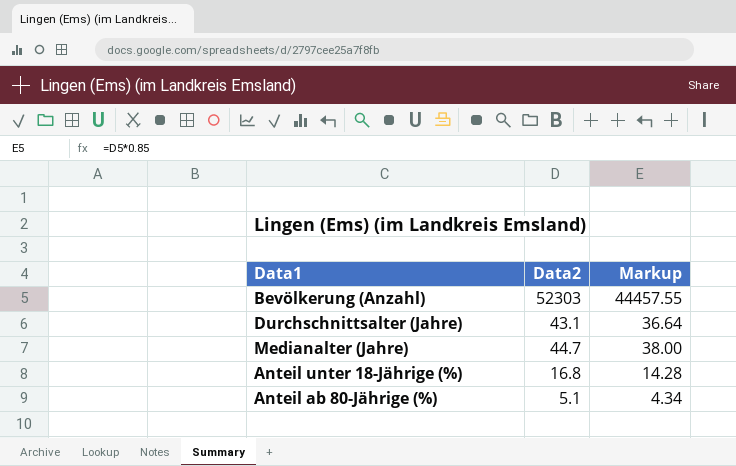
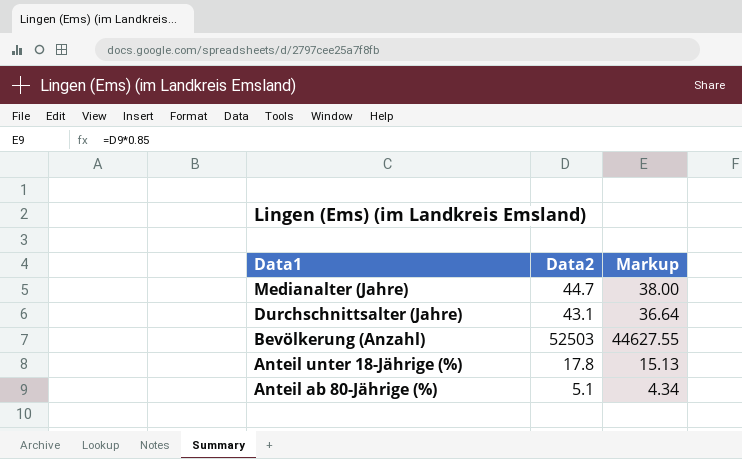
row order: none -> Data1 descending
Bevölkerung (Anzahl) | Data2: 52303 -> 52503
Bevölkerung (Anzahl) | Markup: 44457.55 -> 44627.55
Anteil unter 18-Jährige (%) | Data2: 16.8 -> 17.8
Anteil unter 18-Jährige (%) | Markup: 14.28 -> 15.13

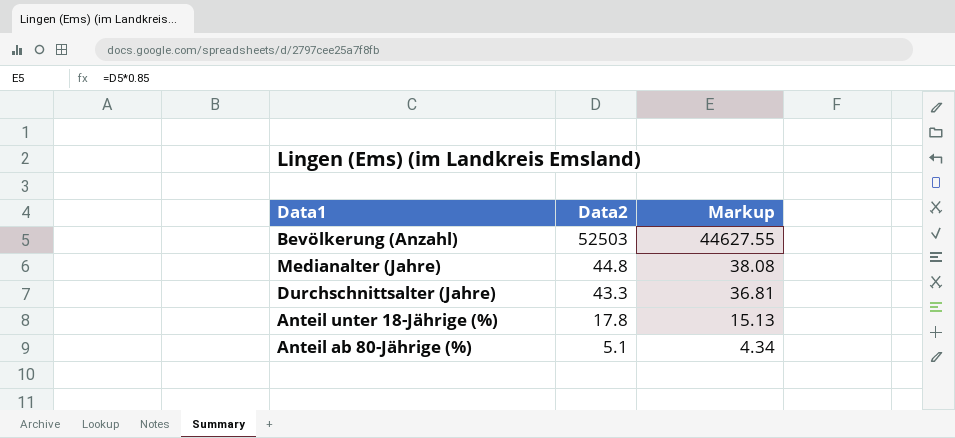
row order: Data1 descending -> Data2 descending
Medianalter (Jahre) | Data2: 44.7 -> 44.8
Medianalter (Jahre) | Markup: 38.00 -> 38.08
Durchschnittsalter (Jahre) | Data2: 43.1 -> 43.3
Durchschnittsalter (Jahre) | Markup: 36.64 -> 36.81

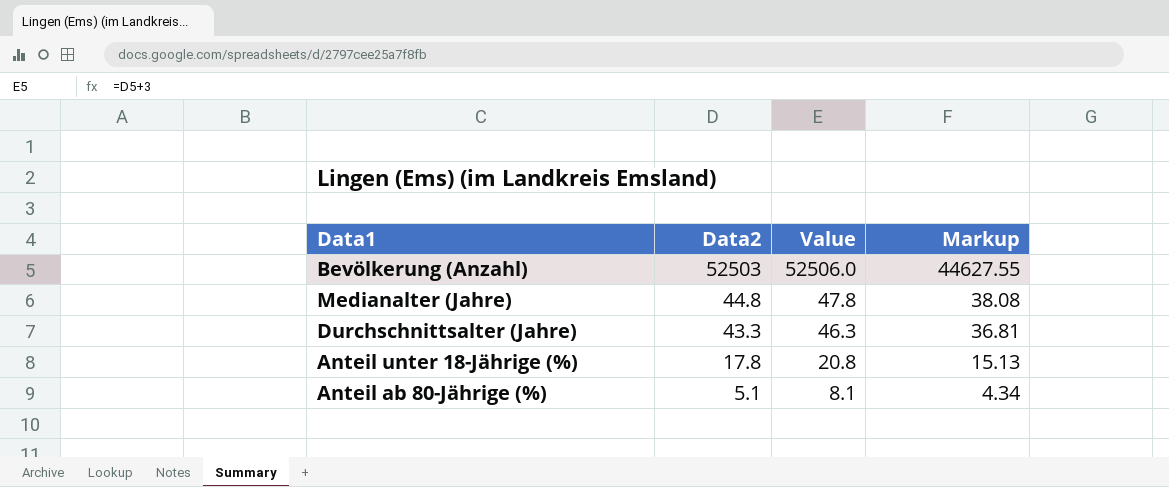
column Value | formula: none -> [Data2] + 3

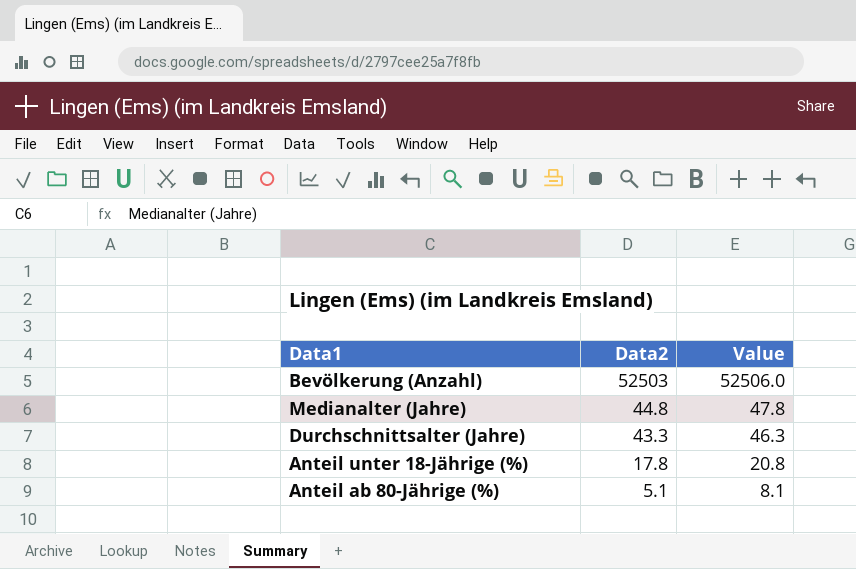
column Markup | formula: [Data2] * 0.85 -> none

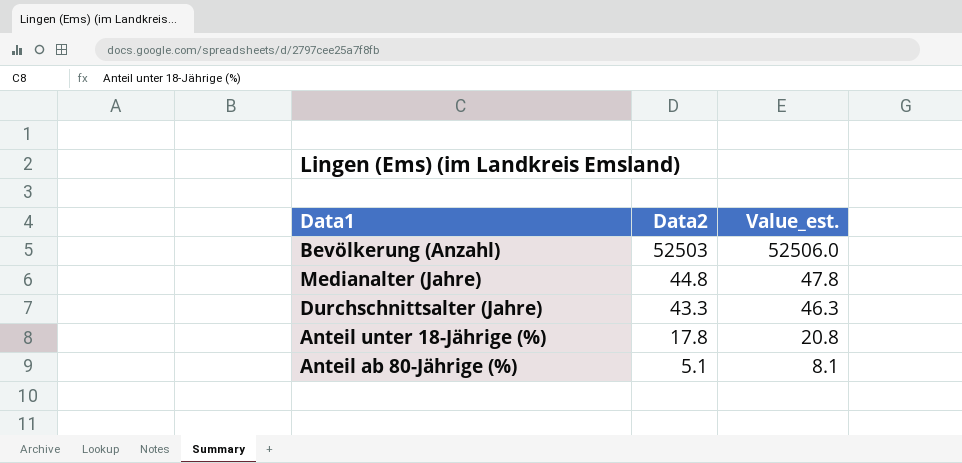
column name: Value -> Value_est.

